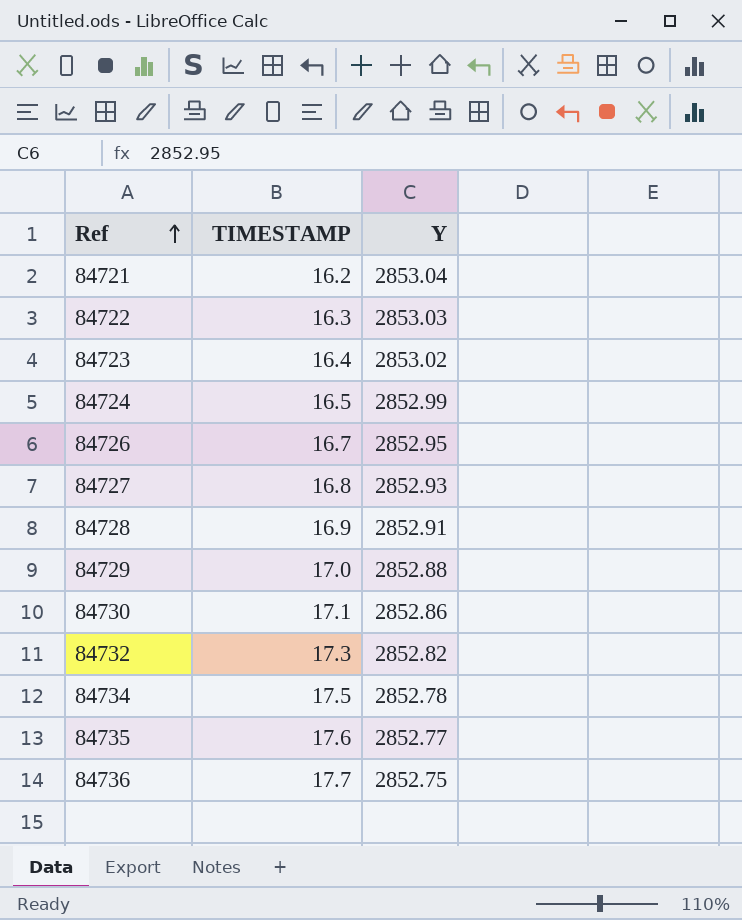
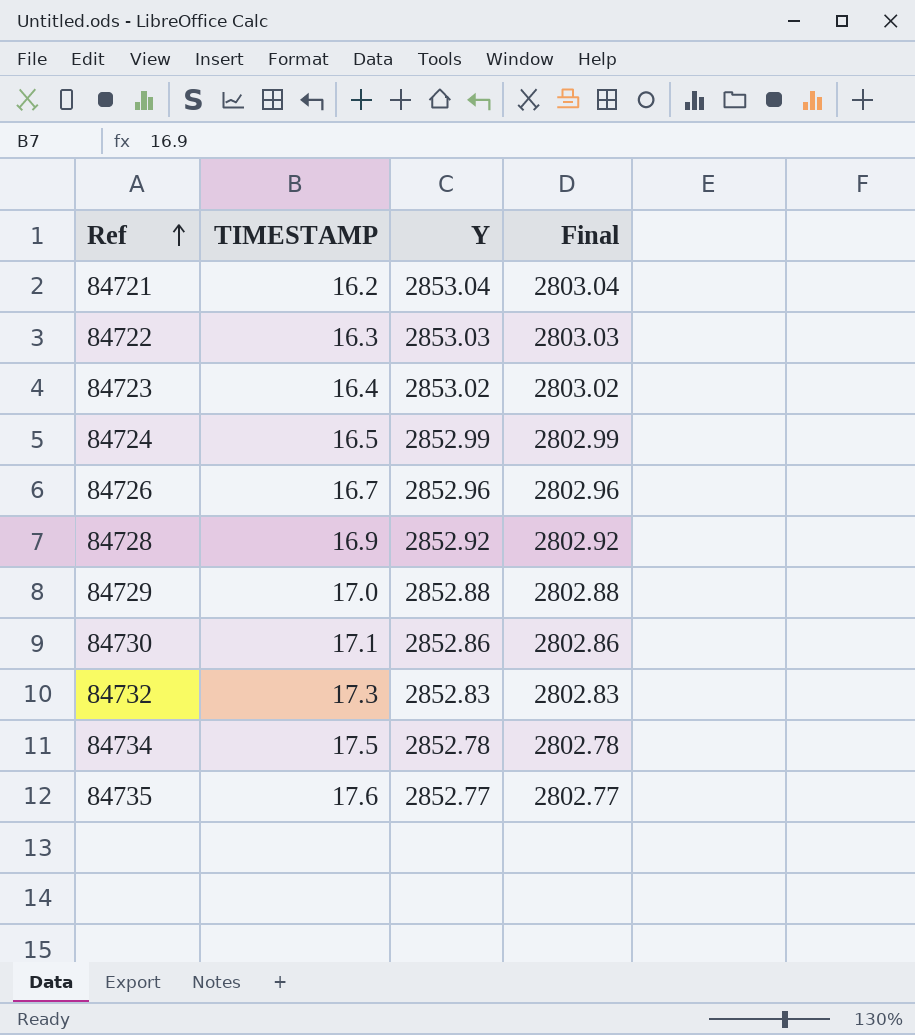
column Final | formula: none -> [Y] - 50
row 84727: 16.8 | 2852.93 -> none
row 84736: 17.7 | 2852.75 -> none
84726 | Y: 2852.95 -> 2852.96
84728 | Y: 2852.91 -> 2852.92
84732 | Y: 2852.82 -> 2852.83

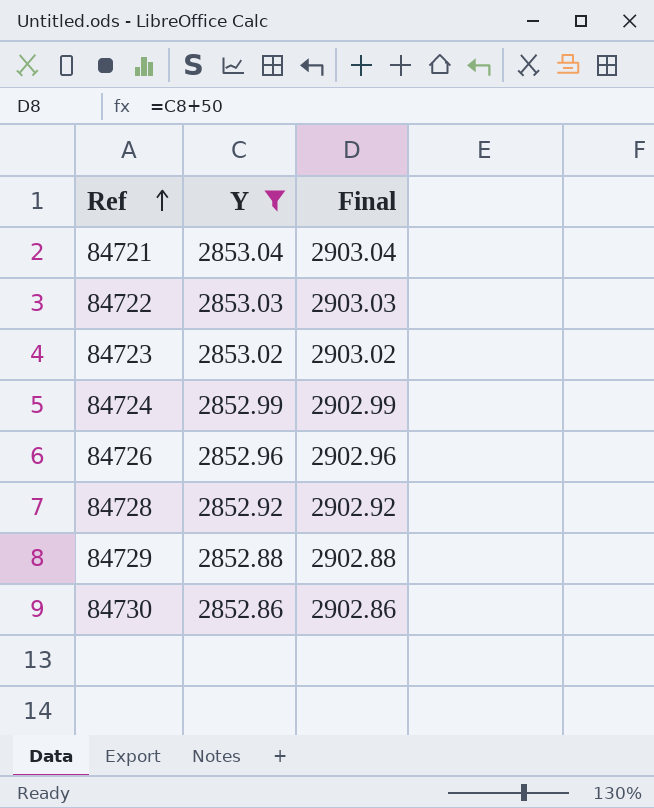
filter: none -> Y >= 2852.86
column TIMESTAMP | position: 2 -> none
column Final | formula: [Y] - 50 -> [Y] + 50

